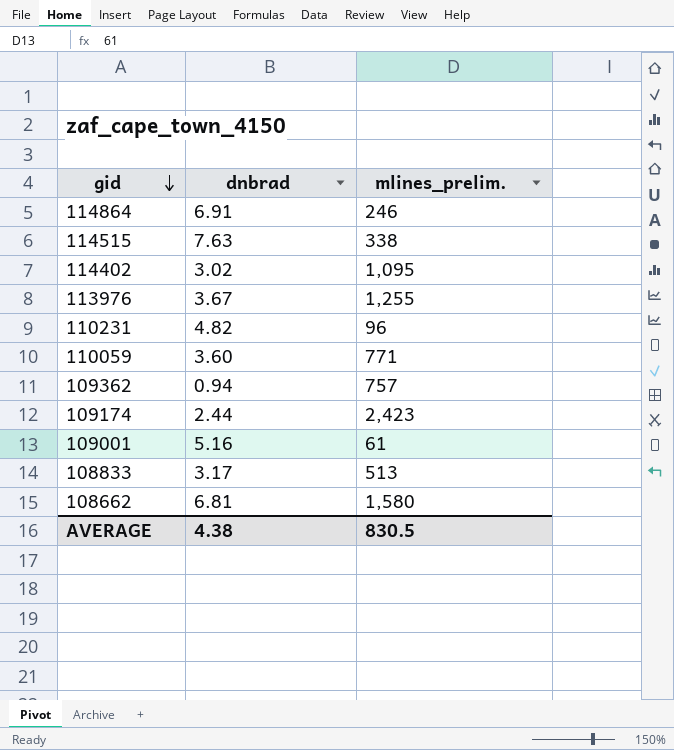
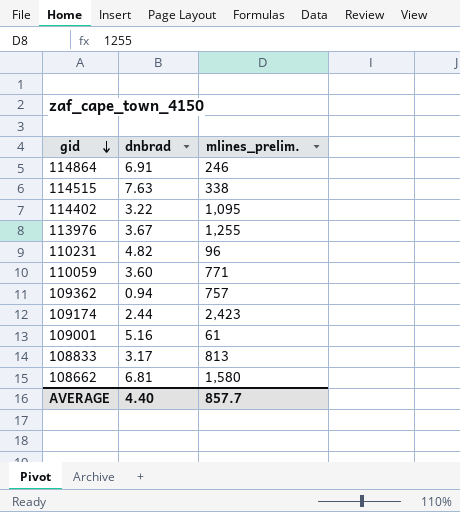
114402 | dnbrad: 3.02 -> 3.22
108833 | mlines_prelim.: 513 -> 813
AVERAGE | dnbrad: 4.38 -> 4.40
AVERAGE | mlines_prelim.: 830.5 -> 857.7

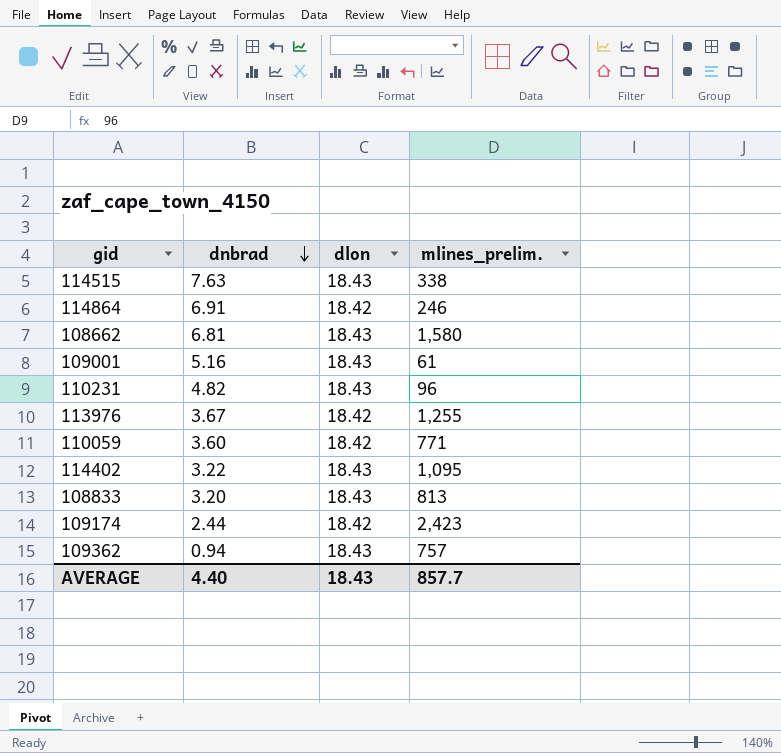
row order: gid descending -> dnbrad descending
column dlon | position: none -> 3
108833 | dnbrad: 3.17 -> 3.20

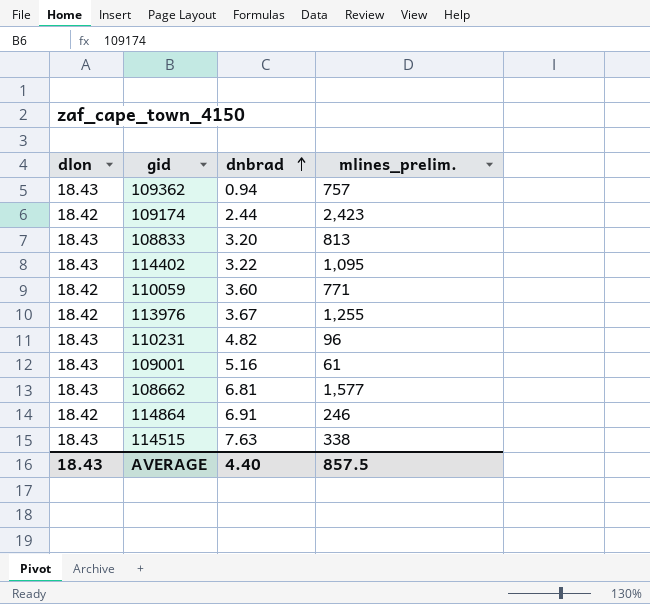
row order: dnbrad descending -> dnbrad ascending
column dlon | position: 3 -> 1
108662 | mlines_prelim.: 1,580 -> 1,577
AVERAGE | mlines_prelim.: 857.7 -> 857.5

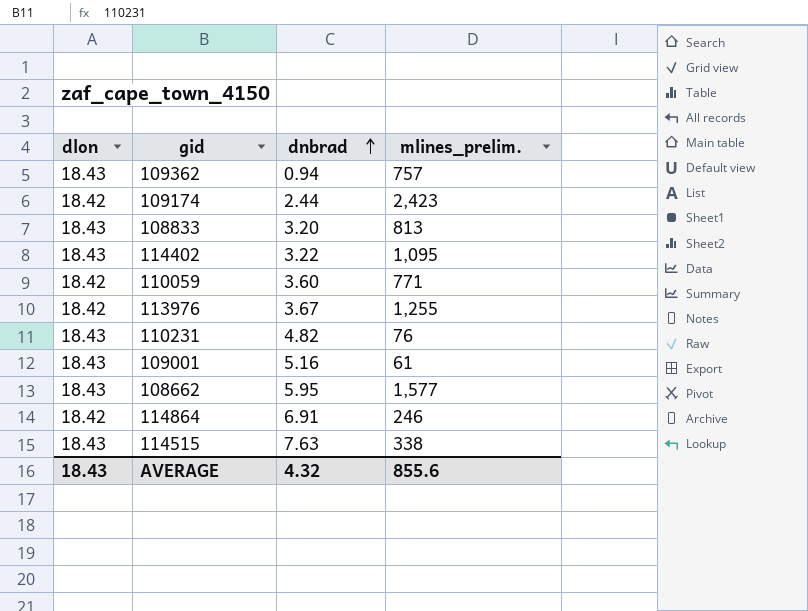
110231 | mlines_prelim.: 96 -> 76
108662 | dnbrad: 6.81 -> 5.95
AVERAGE | dnbrad: 4.40 -> 4.32
AVERAGE | mlines_prelim.: 857.5 -> 855.6

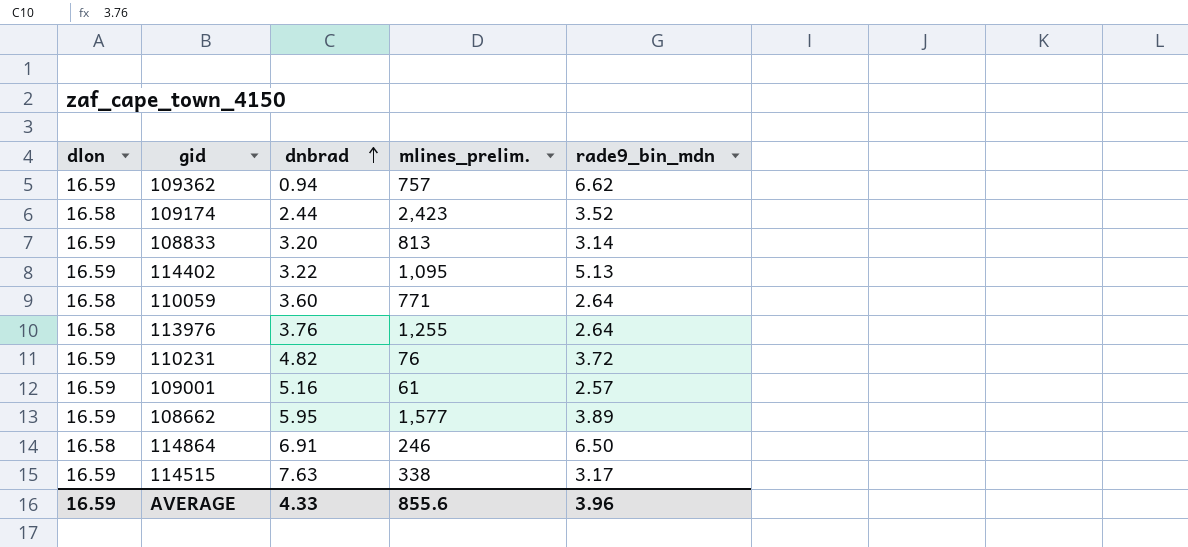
column rade9_bin_mdn | position: none -> 5
109362 | dlon: 18.43 -> 16.59
109174 | dlon: 18.42 -> 16.58
108833 | dlon: 18.43 -> 16.59
114402 | dlon: 18.43 -> 16.59
110059 | dlon: 18.42 -> 16.58
113976 | dlon: 18.42 -> 16.58
113976 | dnbrad: 3.67 -> 3.76
110231 | dlon: 18.43 -> 16.59
109001 | dlon: 18.43 -> 16.59
108662 | dlon: 18.43 -> 16.59
114864 | dlon: 18.42 -> 16.58
114515 | dlon: 18.43 -> 16.59
AVERAGE | dlon: 18.43 -> 16.59
AVERAGE | dnbrad: 4.32 -> 4.33

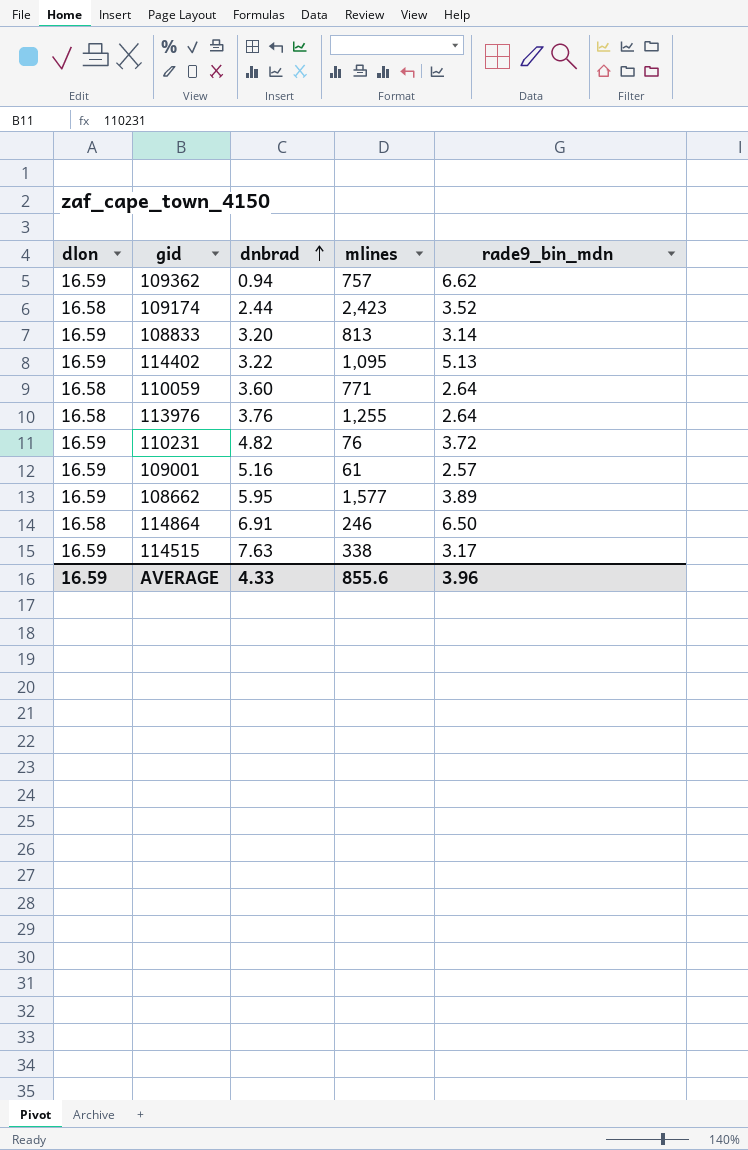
column name: mlines_prelim. -> mlines

